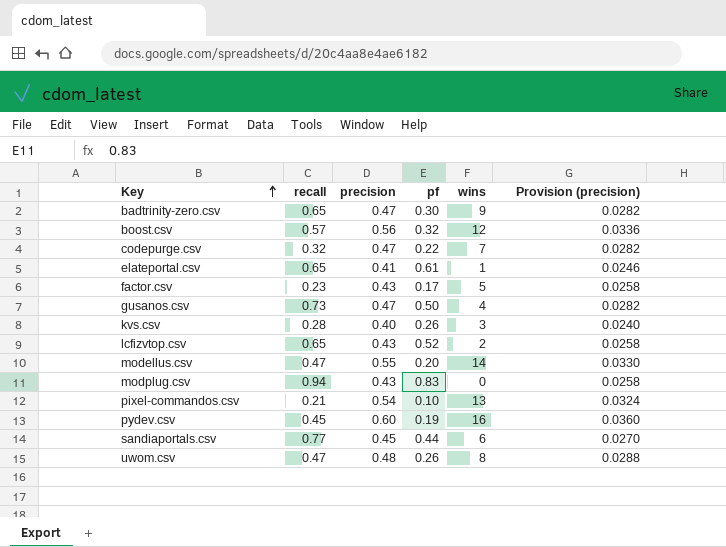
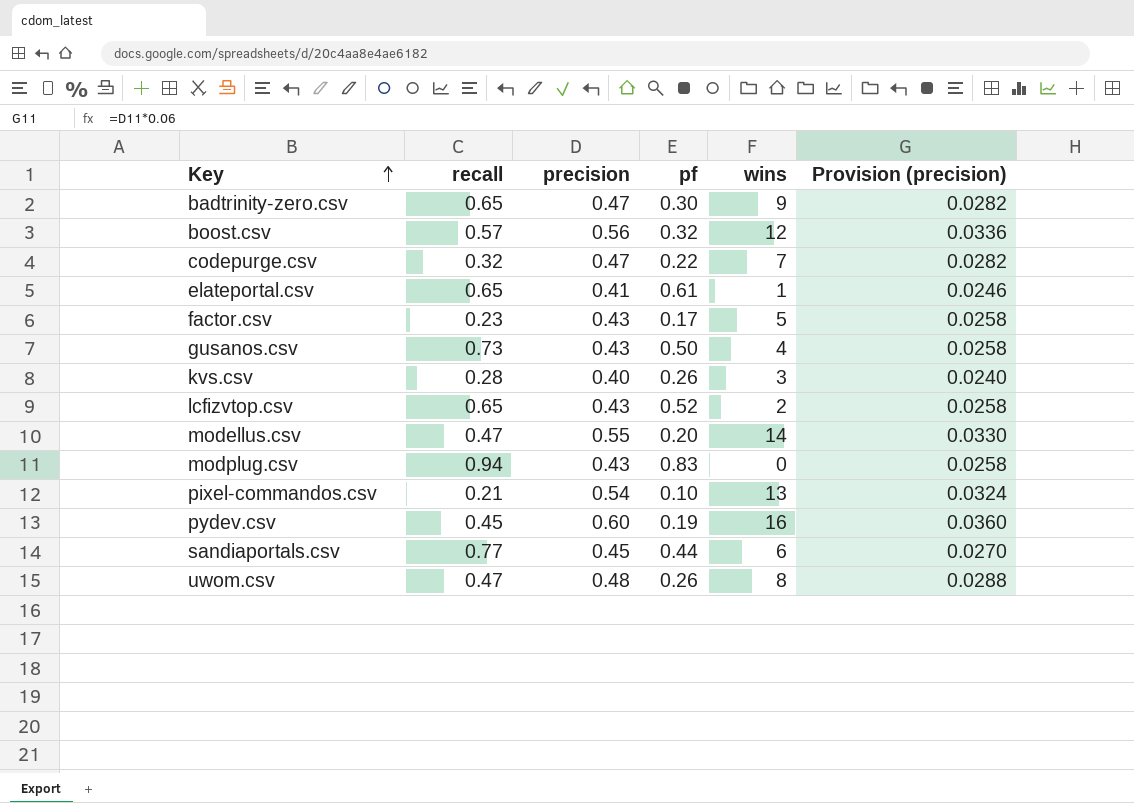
gusanos.csv | precision: 0.47 -> 0.43
gusanos.csv | Provision (precision): 0.0282 -> 0.0258

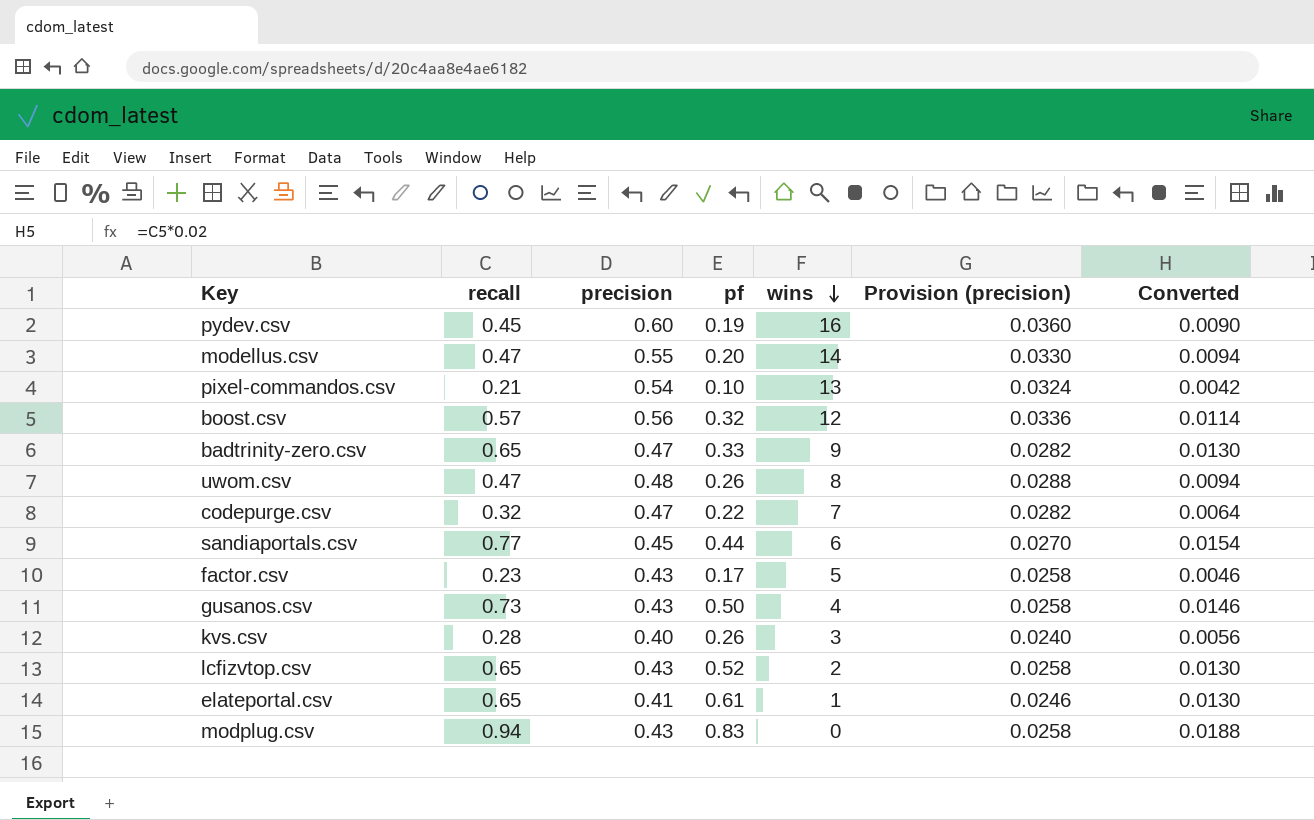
row order: Key ascending -> wins descending
column Converted | formula: none -> [recall] * 0.02
badtrinity-zero.csv | pf: 0.30 -> 0.33

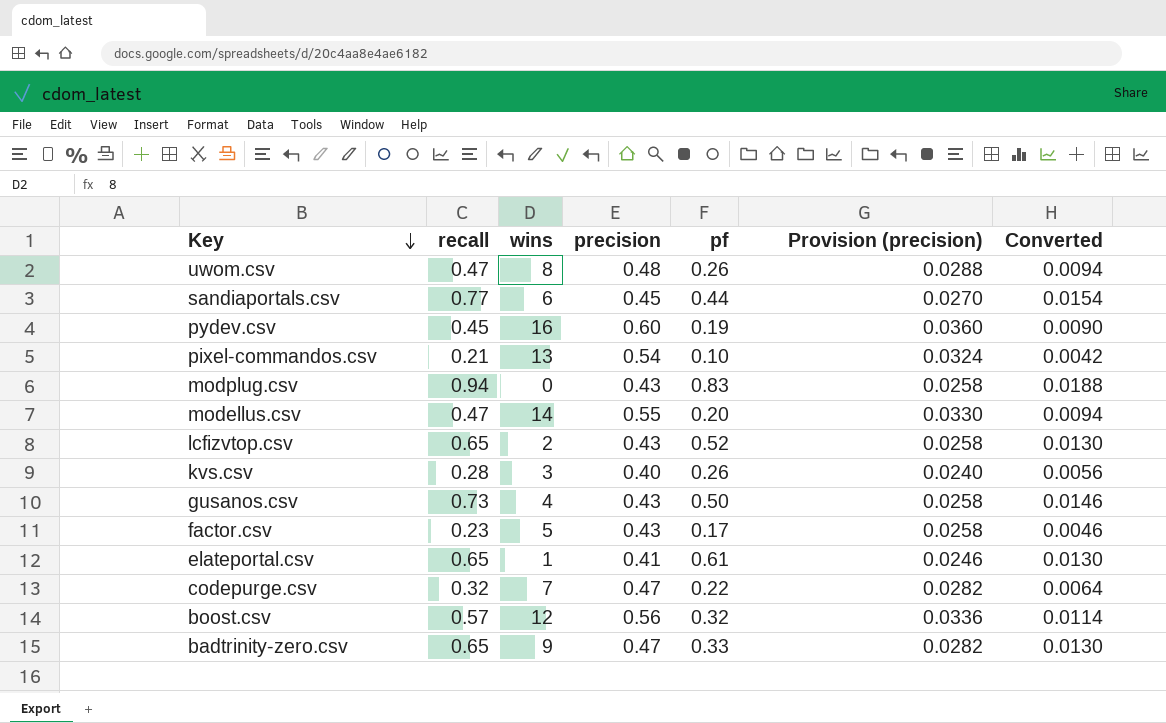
row order: wins descending -> Key descending
column wins | position: 5 -> 3

